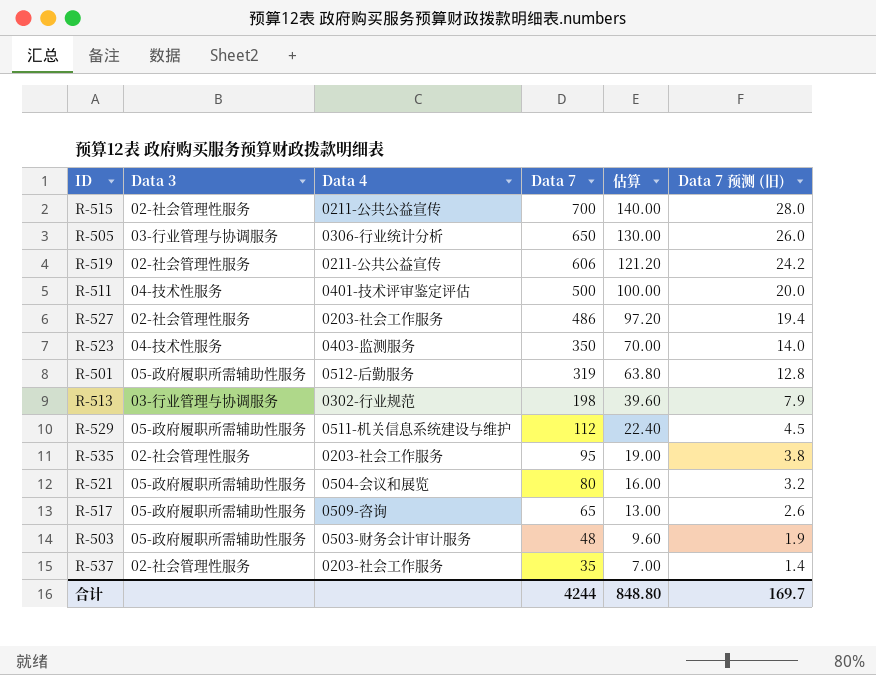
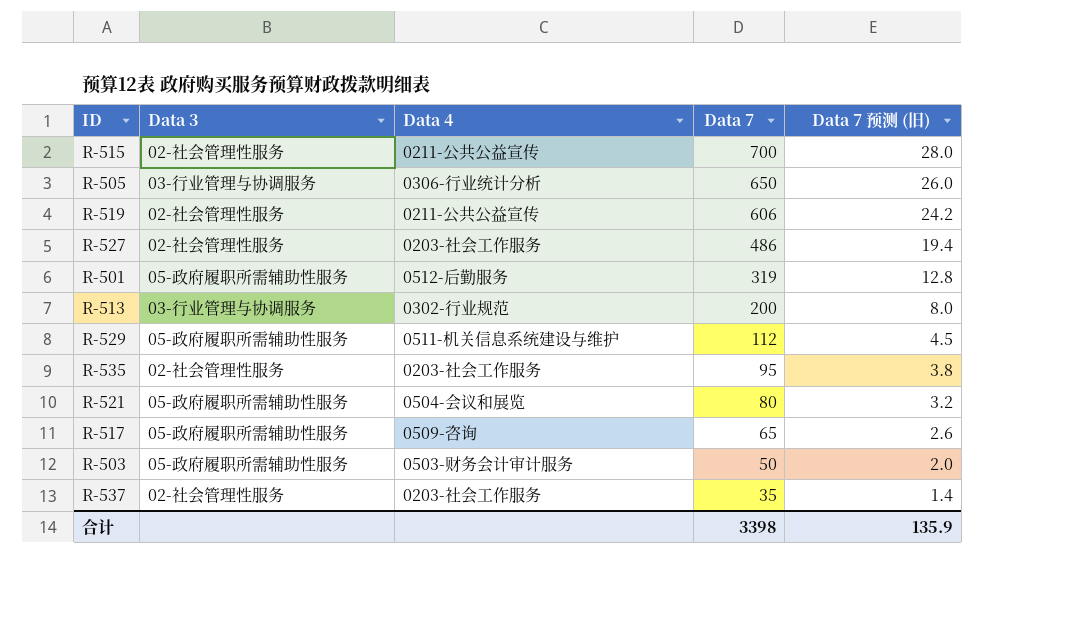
column 估算 | formula: [Data 7] * 0.2 -> none
row R-511: 04-技术性服务 | 0401-技术评审鉴定评估 | 500 | 100.00 | 20.0 -> none
row R-523: 04-技术性服务 | 0403-监测服务 | 350 | 70.00 | 14.0 -> none
R-513 | Data 7: 198 -> 200
R-513 | Data 7 预测 (旧): 7.9 -> 8.0
R-503 | Data 7: 48 -> 50
R-503 | Data 7 预测 (旧): 1.9 -> 2.0
合计 | Data 7: 4244 -> 3398
合计 | Data 7 预测 (旧): 169.7 -> 135.9

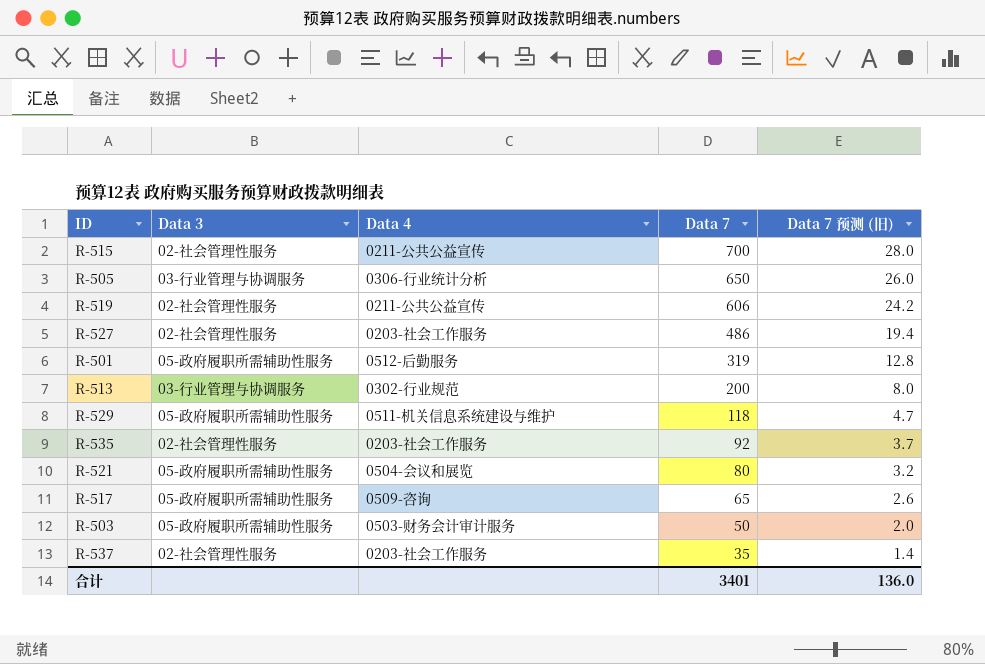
R-529 | Data 7: 112 -> 118
R-529 | Data 7 预测 (旧): 4.5 -> 4.7
R-535 | Data 7: 95 -> 92
R-535 | Data 7 预测 (旧): 3.8 -> 3.7
合计 | Data 7: 3398 -> 3401
合计 | Data 7 预测 (旧): 135.9 -> 136.0

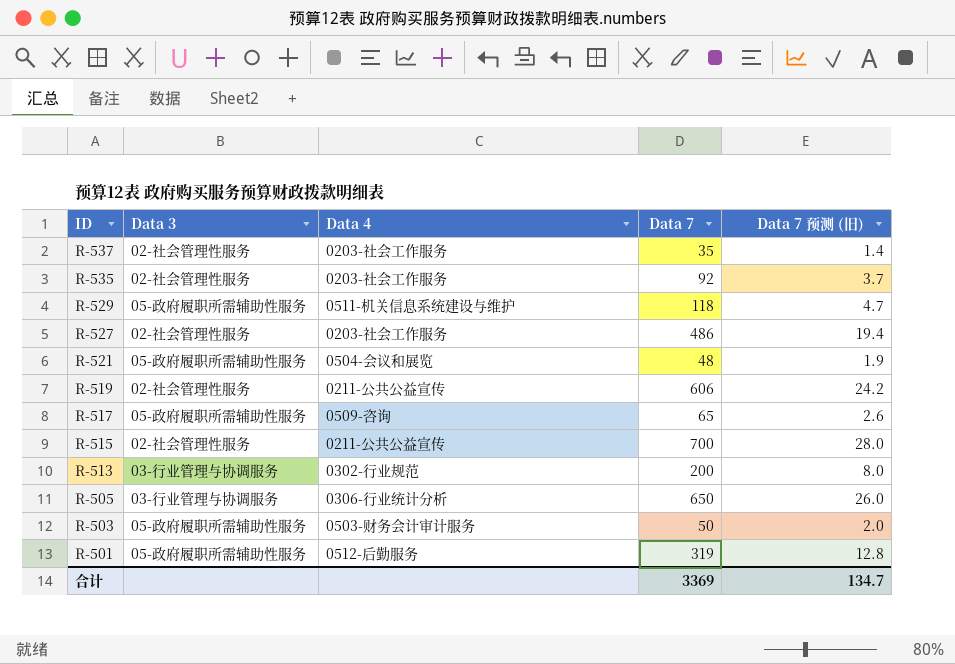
row order: Data 7 descending -> ID descending
R-521 | Data 7: 80 -> 48
R-521 | Data 7 预测 (旧): 3.2 -> 1.9
合计 | Data 7: 3401 -> 3369
合计 | Data 7 预测 (旧): 136.0 -> 134.7

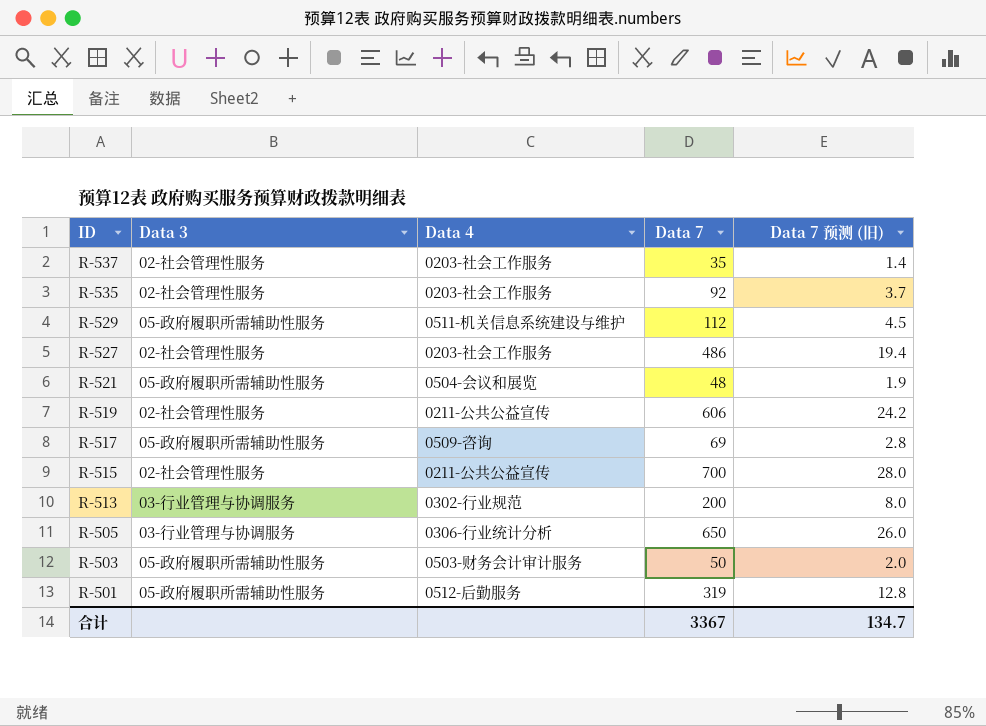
R-529 | Data 7: 118 -> 112
R-529 | Data 7 预测 (旧): 4.7 -> 4.5
R-517 | Data 7: 65 -> 69
R-517 | Data 7 预测 (旧): 2.6 -> 2.8
合计 | Data 7: 3369 -> 3367

